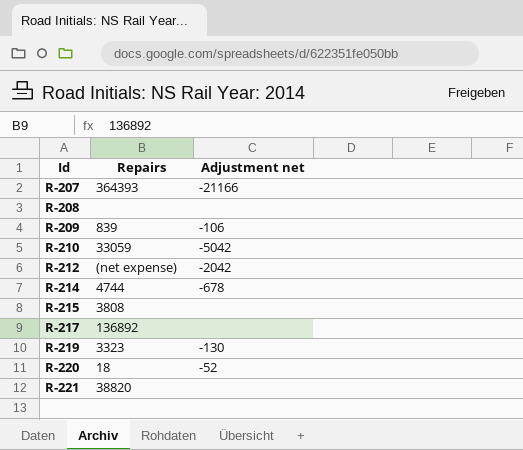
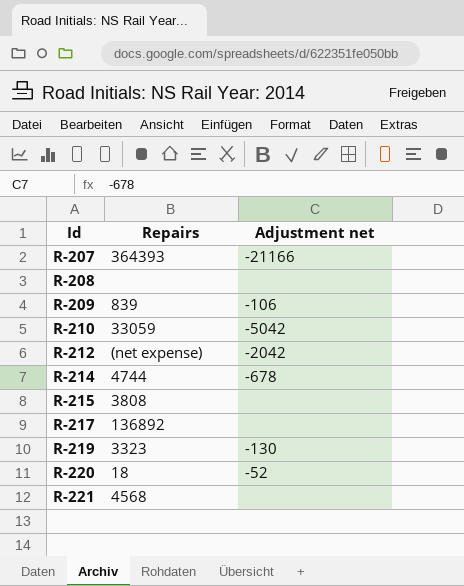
R-221 | Repairs: 38820 -> 4568

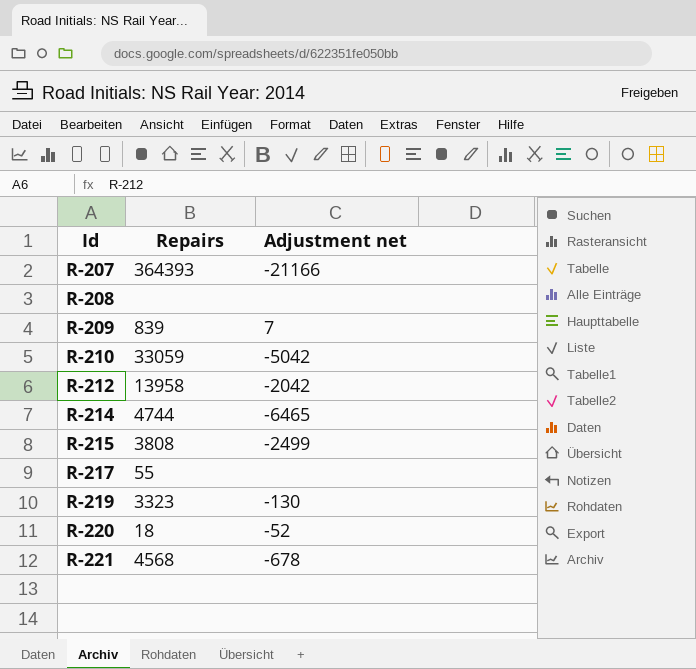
R-209 | Adjustment net: -106 -> 7
R-212 | Repairs: (net expense) -> 13958
R-214 | Adjustment net: -678 -> -6465
R-215 | Adjustment net: none -> -2499
R-217 | Repairs: 136892 -> 55
R-221 | Adjustment net: none -> -678

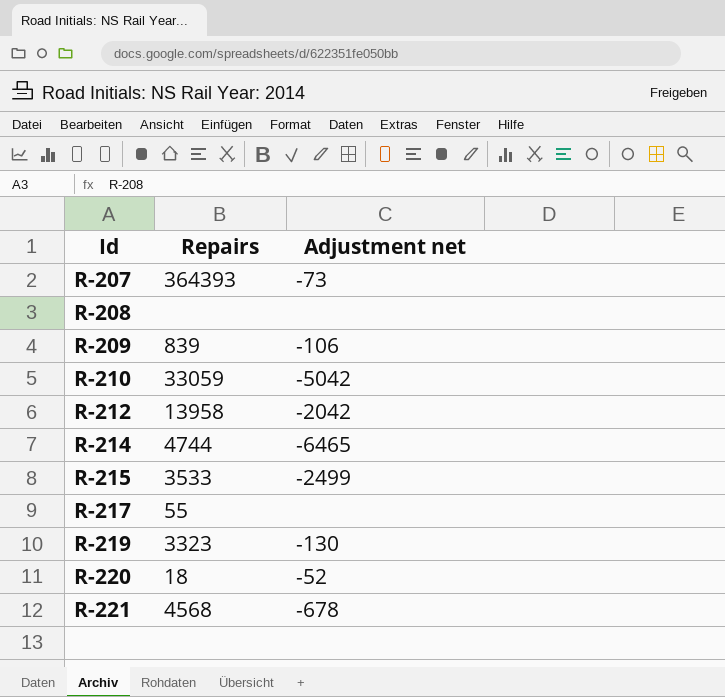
R-207 | Adjustment net: -21166 -> -73
R-209 | Adjustment net: 7 -> -106
R-215 | Repairs: 3808 -> 3533

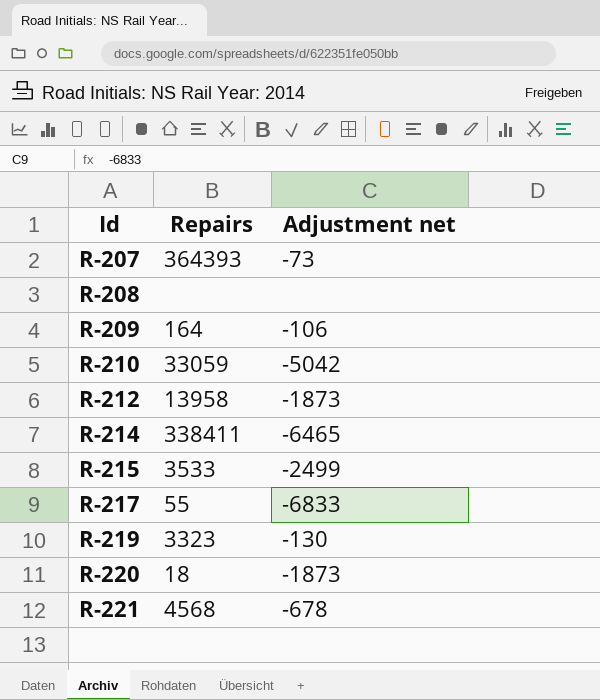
R-209 | Repairs: 839 -> 164
R-212 | Adjustment net: -2042 -> -1873
R-214 | Repairs: 4744 -> 338411
R-217 | Adjustment net: none -> -6833
R-220 | Adjustment net: -52 -> -1873

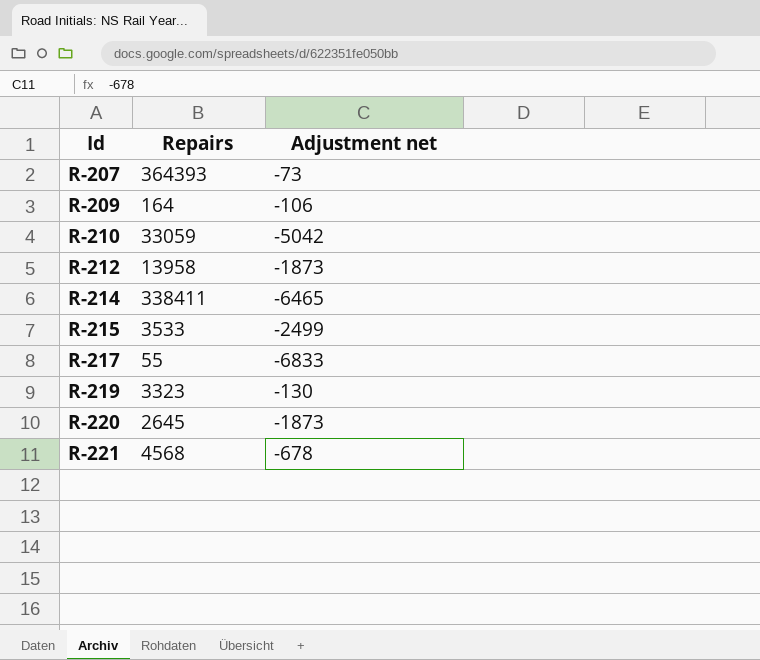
row R-208: none | none -> none
R-220 | Repairs: 18 -> 2645

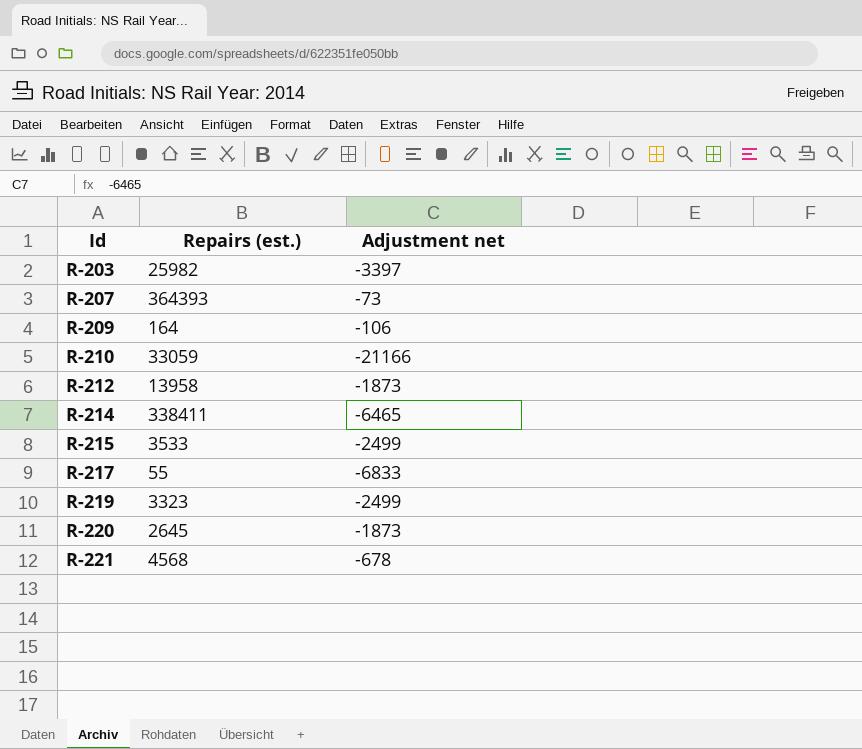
column name: Repairs -> Repairs (est.)
row R-203: none -> 25982 | -3397
R-210 | Adjustment net: -5042 -> -21166
R-219 | Adjustment net: -130 -> -2499

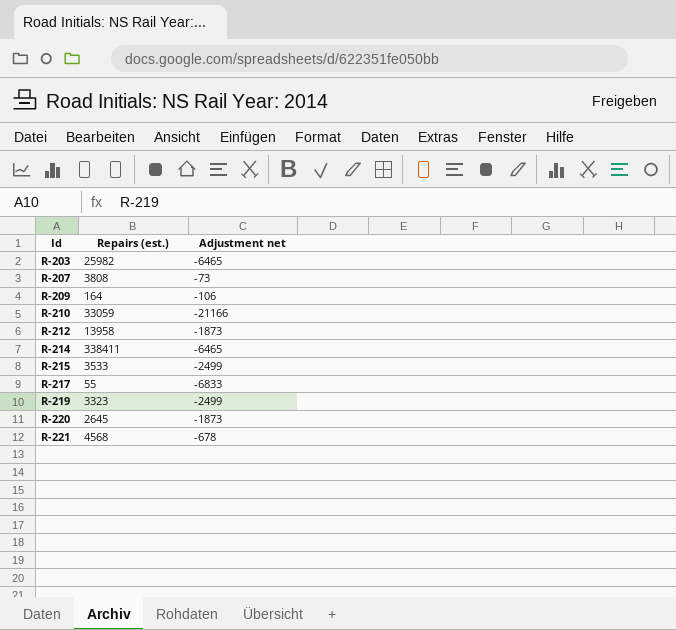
R-203 | Adjustment net: -3397 -> -6465
R-207 | Repairs (est.): 364393 -> 3808

